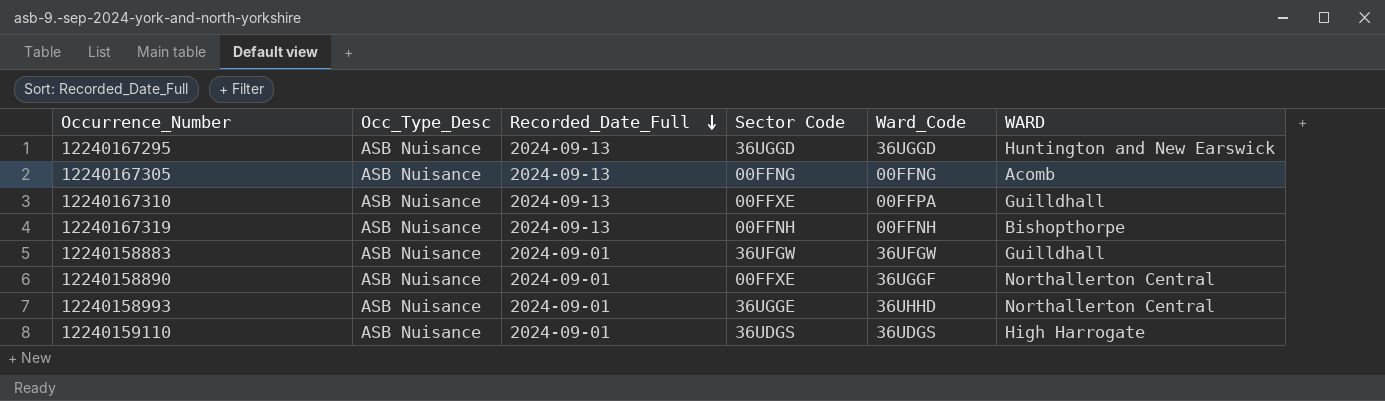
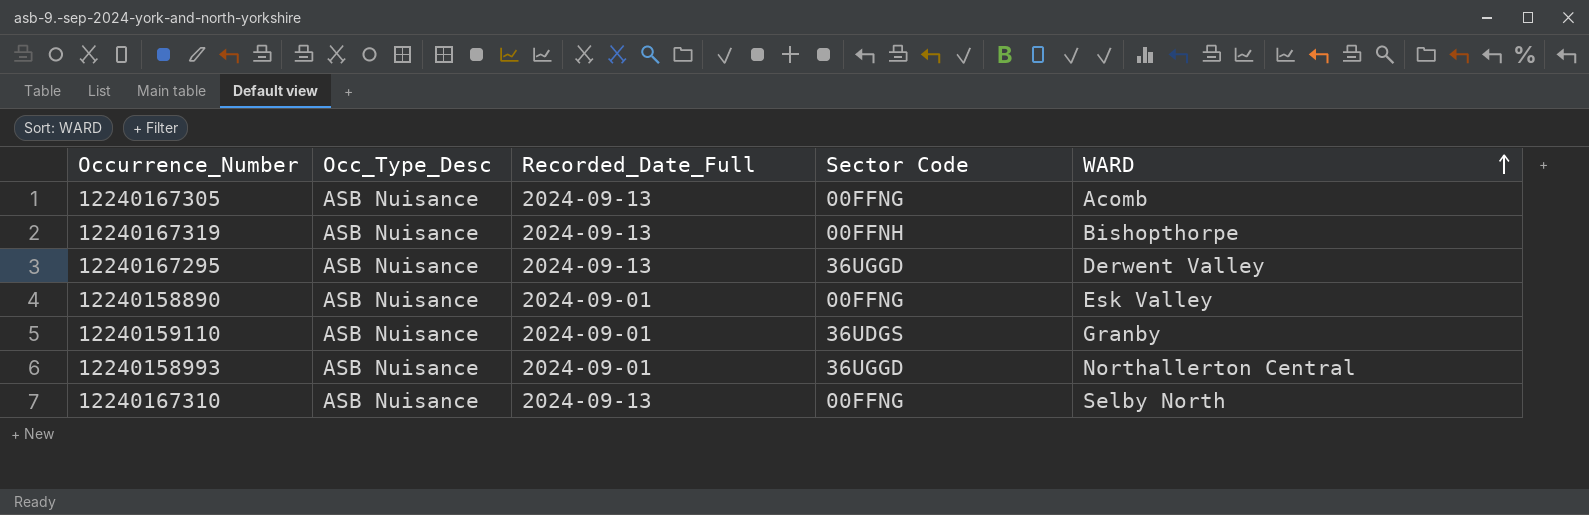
row order: Recorded_Date_Full descending -> WARD ascending
column Ward_Code | position: 5 -> none
row 12240158883: ASB Nuisance | 2024-09-01 | 36UFGW | 36UFGW | Guilldhall -> none
12240167295 | WARD: Huntington and New Earswick -> Derwent Valley
12240158890 | Sector Code: 00FFXE -> 00FFNG
12240158890 | WARD: Northallerton Central -> Esk Valley
12240159110 | WARD: High Harrogate -> Granby
12240158993 | Sector Code: 36UGGE -> 36UGGD
12240167310 | Sector Code: 00FFXE -> 00FFNG
12240167310 | WARD: Guilldhall -> Selby North

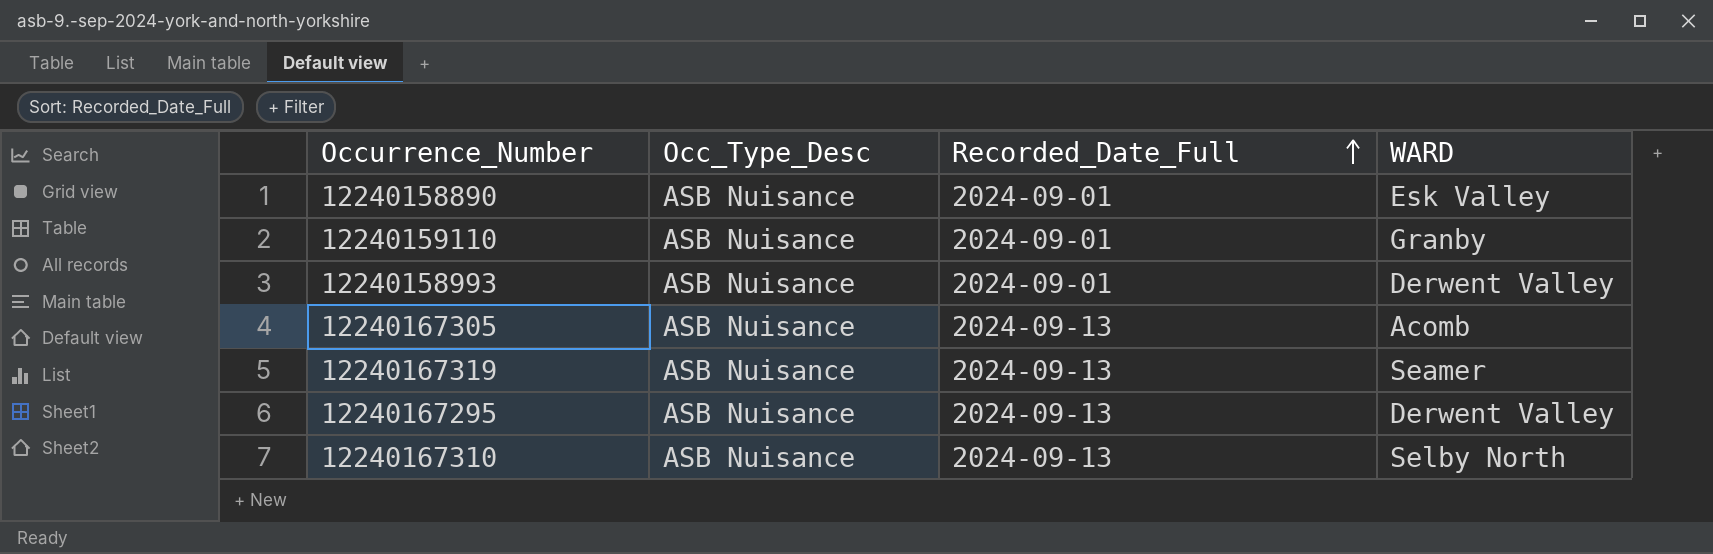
row order: WARD ascending -> Recorded_Date_Full ascending
column Sector Code | position: 4 -> none
12240158993 | WARD: Northallerton Central -> Derwent Valley
12240167319 | WARD: Bishopthorpe -> Seamer

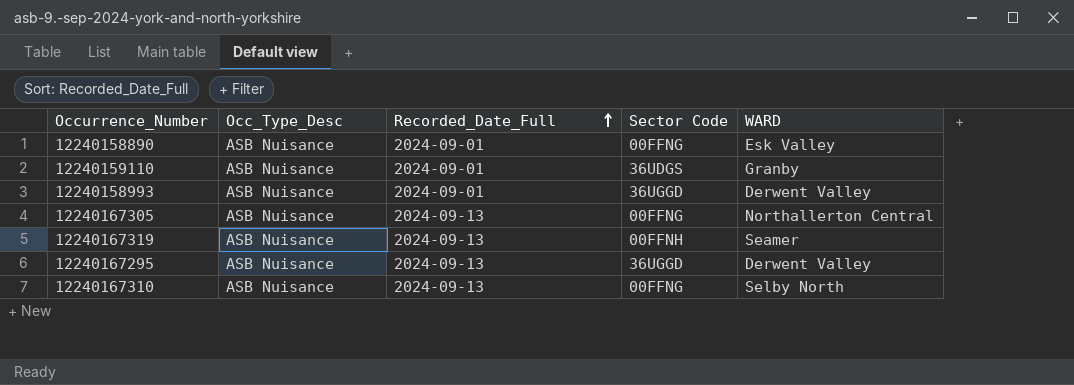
column Sector Code | position: none -> 4
12240167305 | WARD: Acomb -> Northallerton Central

